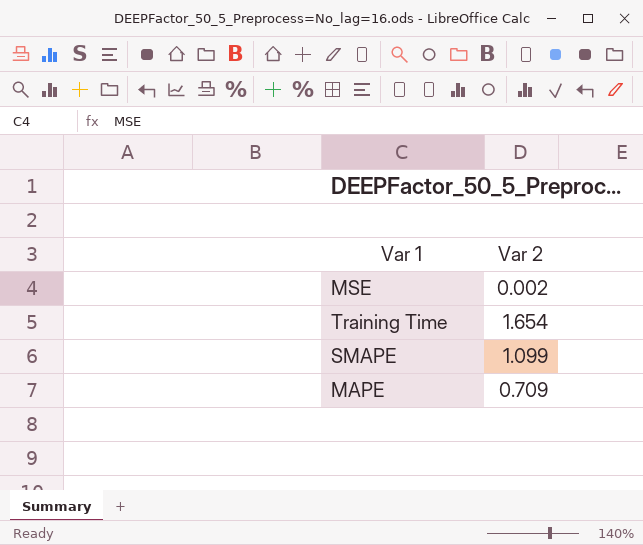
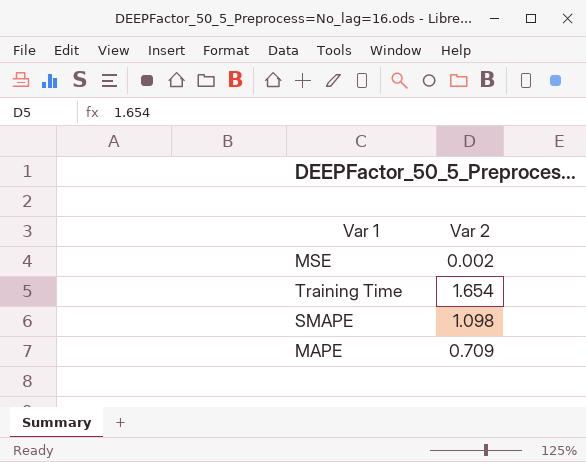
SMAPE | Var 2: 1.099 -> 1.098

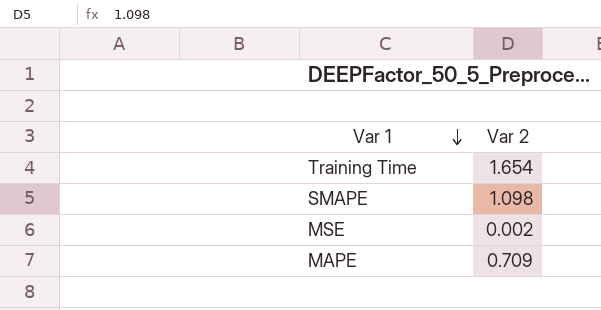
row order: none -> Var 1 descending

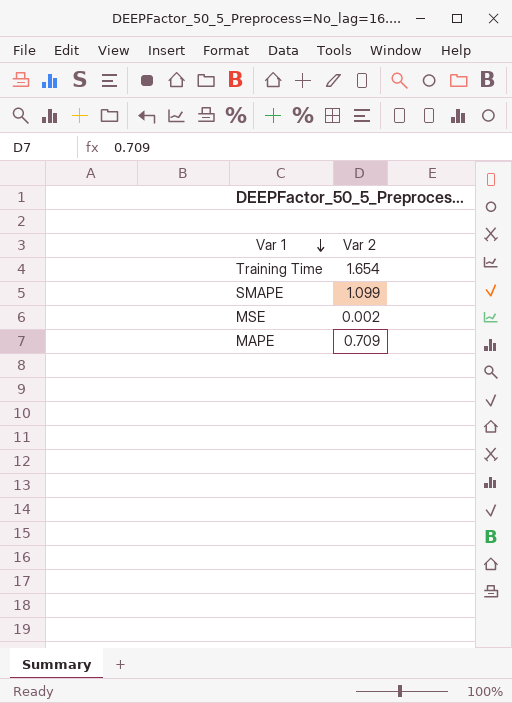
SMAPE | Var 2: 1.098 -> 1.099

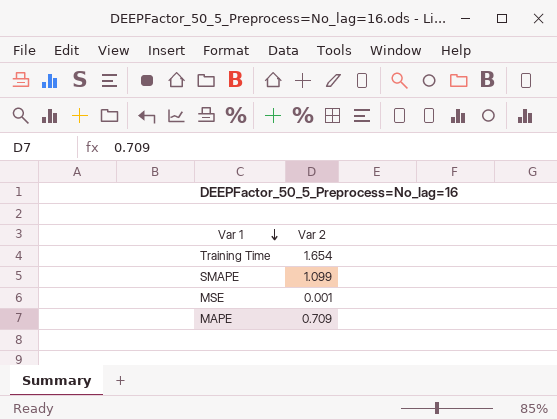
MSE | Var 2: 0.002 -> 0.001

